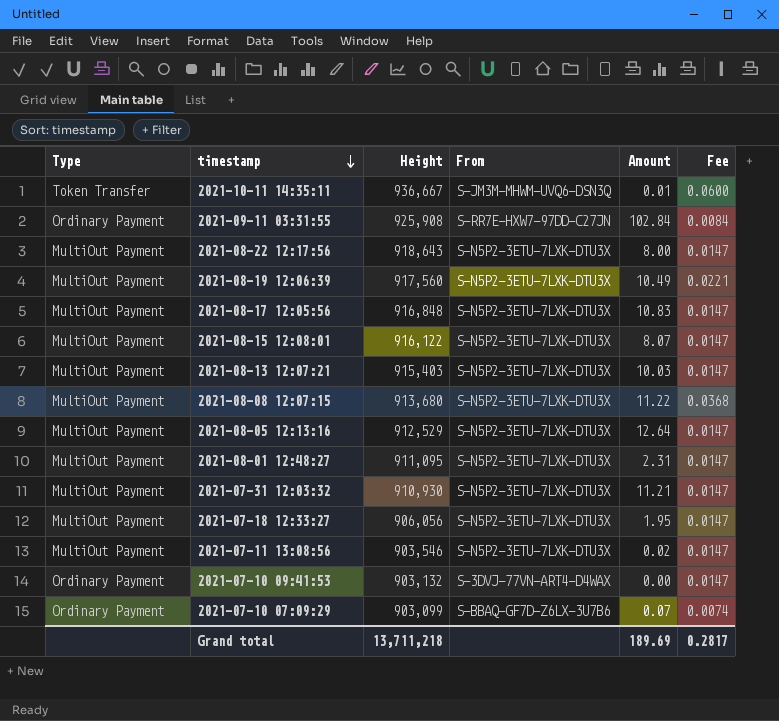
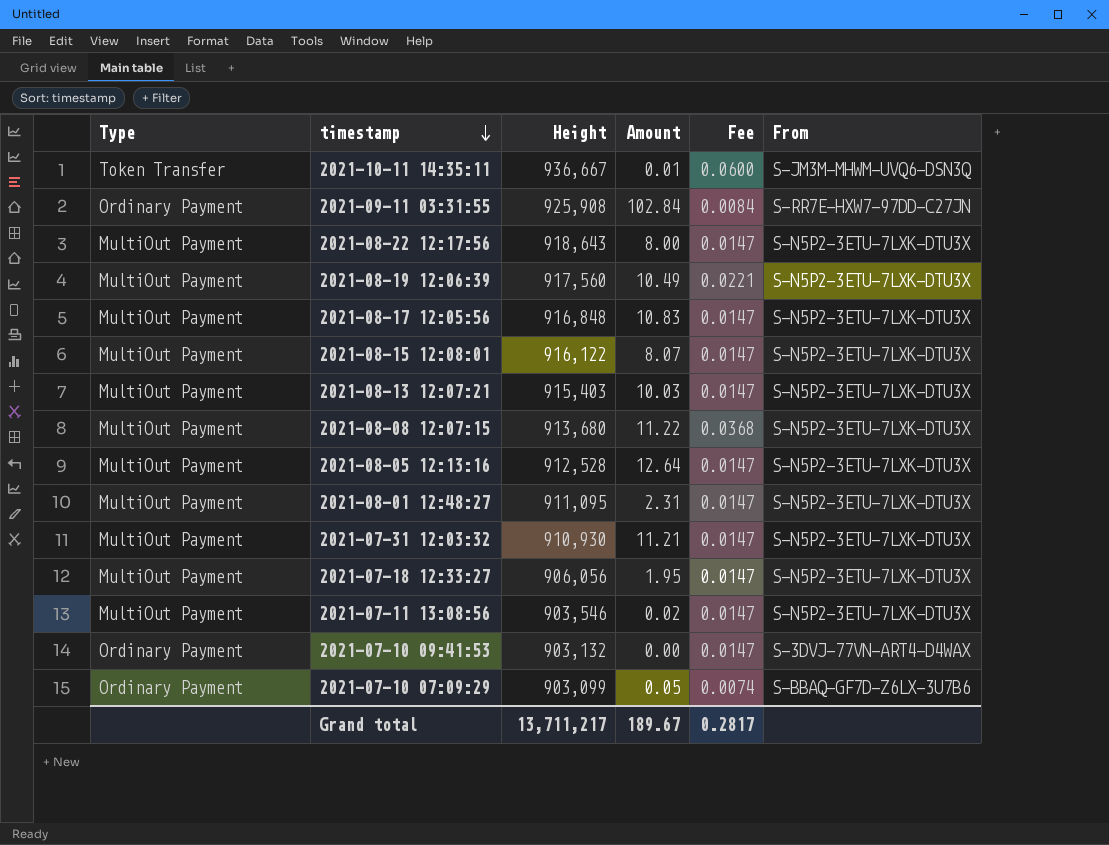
column From | position: 4 -> 6
2021-08-05 12:13:16 | Height: 912,529 -> 912,528
2021-07-10 07:09:29 | Amount: 0.07 -> 0.05
Grand total | Height: 13,711,218 -> 13,711,217
Grand total | Amount: 189.69 -> 189.67

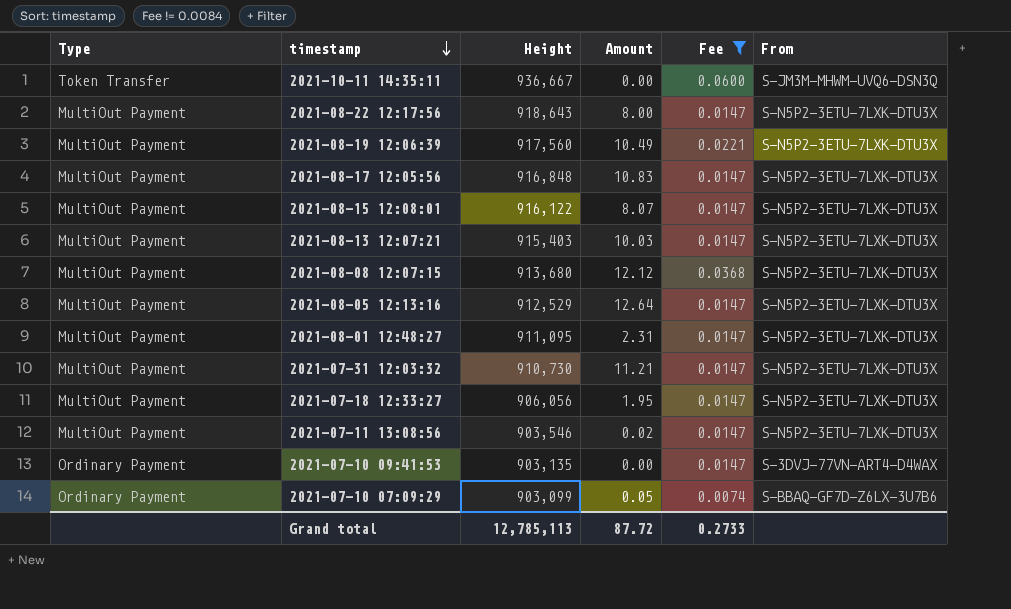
filter: none -> Fee != 0.0084
2021-10-11 14:35:11 | Amount: 0.01 -> 0.00
2021-08-08 12:07:15 | Amount: 11.22 -> 12.12
2021-08-05 12:13:16 | Height: 912,528 -> 912,529
2021-07-31 12:03:32 | Height: 910,930 -> 910,730
2021-07-10 09:41:53 | Height: 903,132 -> 903,135
Grand total | Height: 13,711,217 -> 12,785,113
Grand total | Amount: 189.67 -> 87.72
Grand total | Fee: 0.2817 -> 0.2733

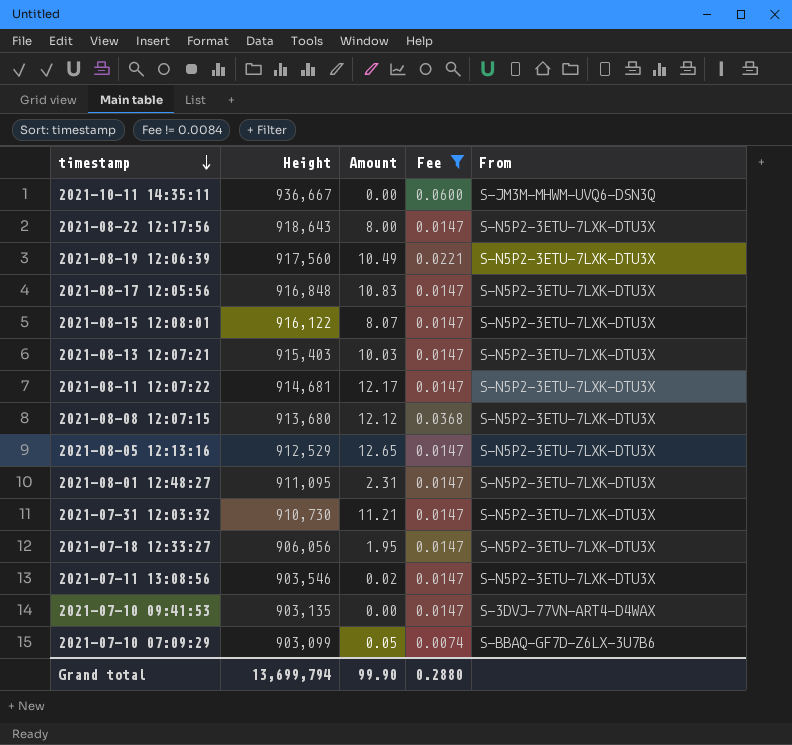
column Type | position: 1 -> none
row 2021-08-11 12:07:22: none -> 914,681 | 12.17 | 0.0147 | S-N5P2-3ETU-7LXK-DTU3X
2021-08-05 12:13:16 | Amount: 12.64 -> 12.65
Grand total | Height: 12,785,113 -> 13,699,794
Grand total | Amount: 87.72 -> 99.90
Grand total | Fee: 0.2733 -> 0.2880

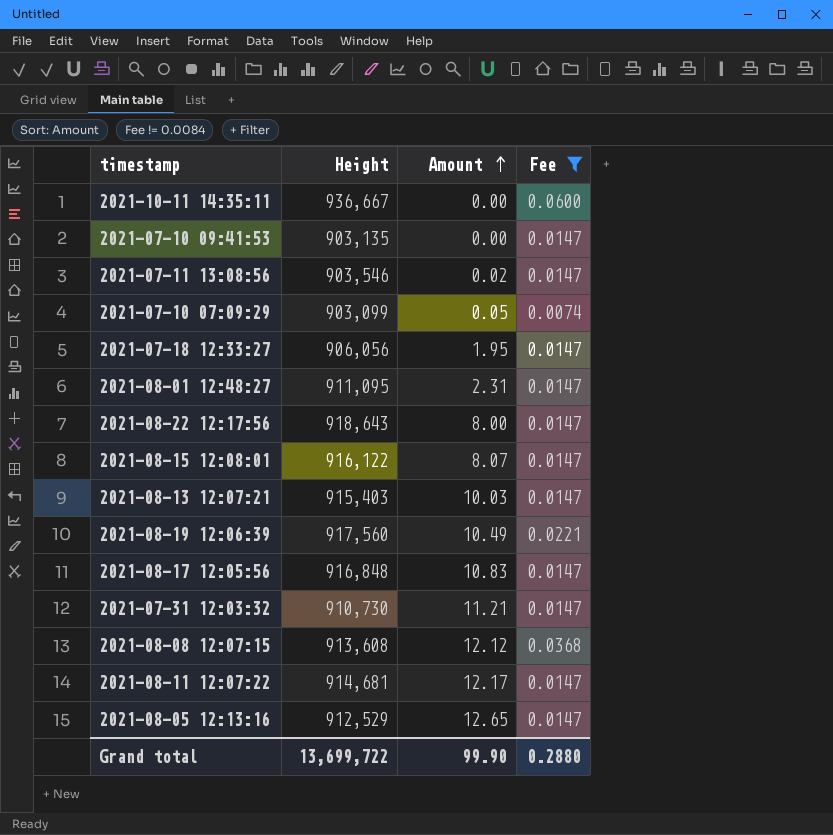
row order: timestamp descending -> Amount ascending
column From | position: 5 -> none
2021-08-08 12:07:15 | Height: 913,680 -> 913,608
Grand total | Height: 13,699,794 -> 13,699,722

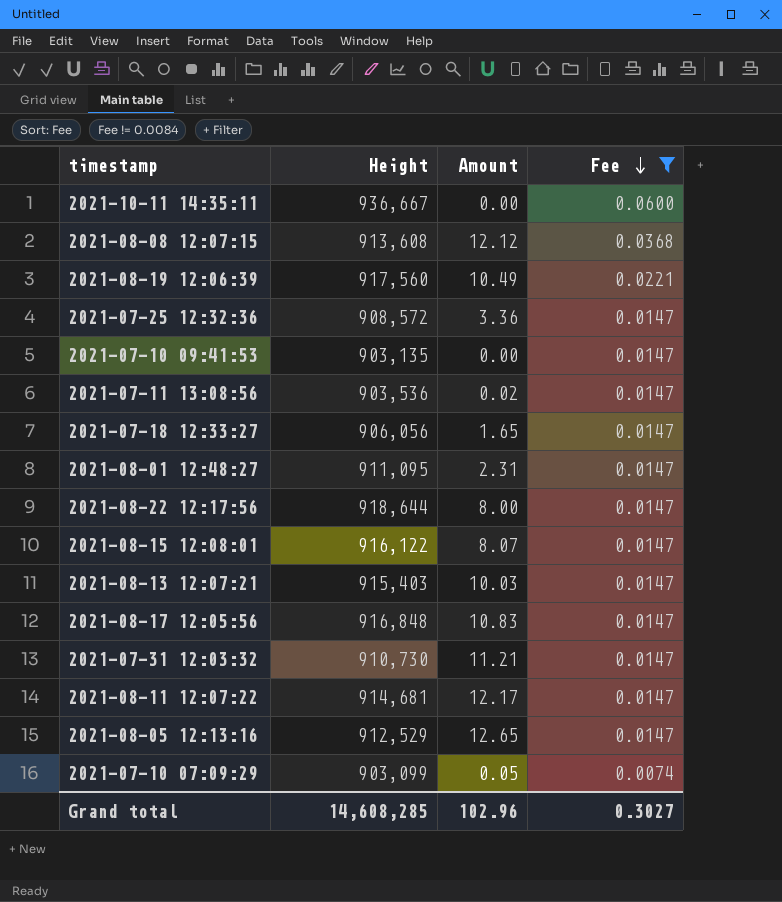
row order: Amount ascending -> Fee descending
row 2021-07-25 12:32:36: none -> 908,572 | 3.36 | 0.0147
2021-07-11 13:08:56 | Height: 903,546 -> 903,536
2021-07-18 12:33:27 | Amount: 1.95 -> 1.65
2021-08-22 12:17:56 | Height: 918,643 -> 918,644
Grand total | Height: 13,699,722 -> 14,608,285
Grand total | Amount: 99.90 -> 102.96
Grand total | Fee: 0.2880 -> 0.3027

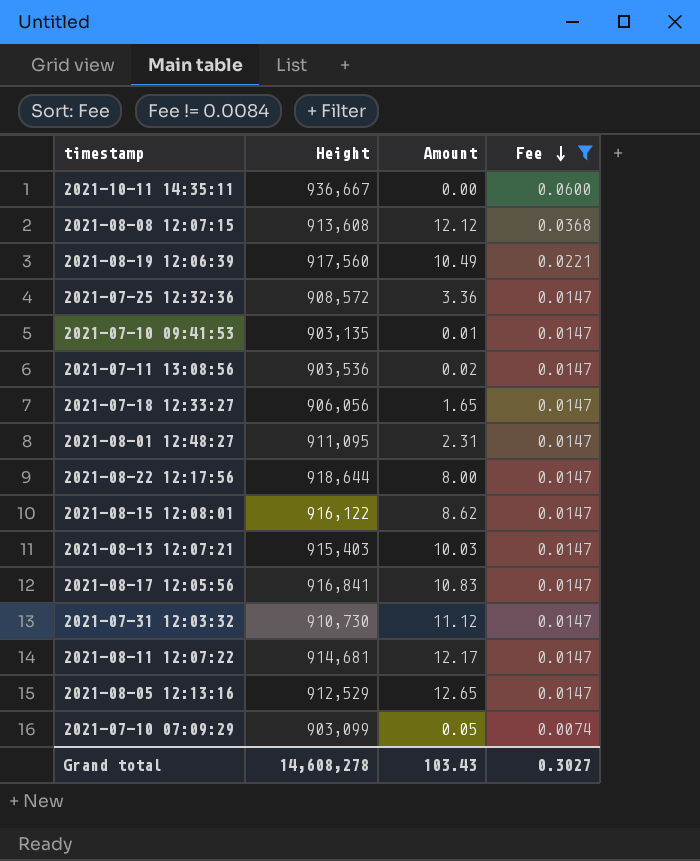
2021-07-10 09:41:53 | Amount: 0.00 -> 0.01
2021-08-15 12:08:01 | Amount: 8.07 -> 8.62
2021-08-17 12:05:56 | Height: 916,848 -> 916,841
2021-07-31 12:03:32 | Amount: 11.21 -> 11.12
Grand total | Height: 14,608,285 -> 14,608,278
Grand total | Amount: 102.96 -> 103.43

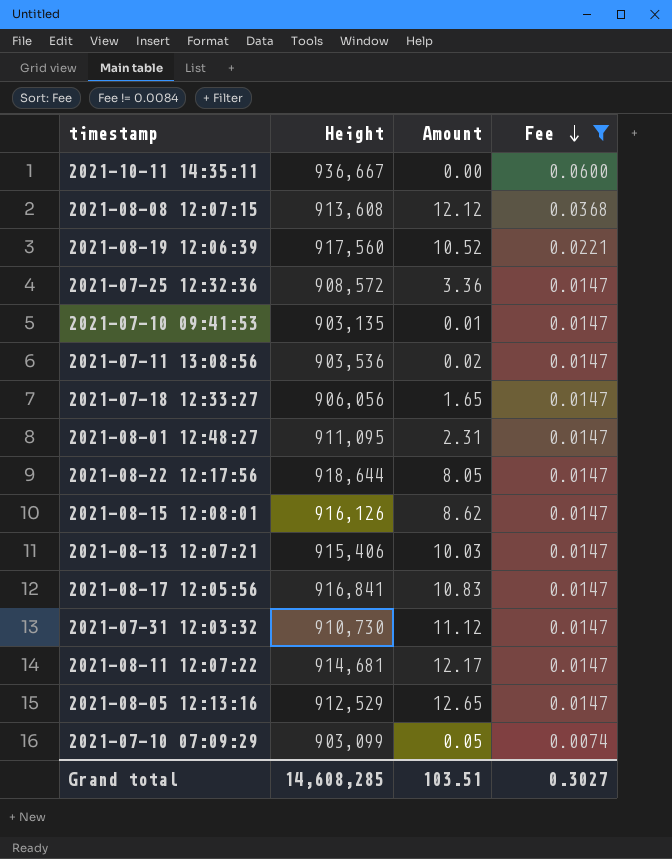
2021-08-19 12:06:39 | Amount: 10.49 -> 10.52
2021-08-22 12:17:56 | Amount: 8.00 -> 8.05
2021-08-15 12:08:01 | Height: 916,122 -> 916,126
2021-08-13 12:07:21 | Height: 915,403 -> 915,406
Grand total | Height: 14,608,278 -> 14,608,285
Grand total | Amount: 103.43 -> 103.51

